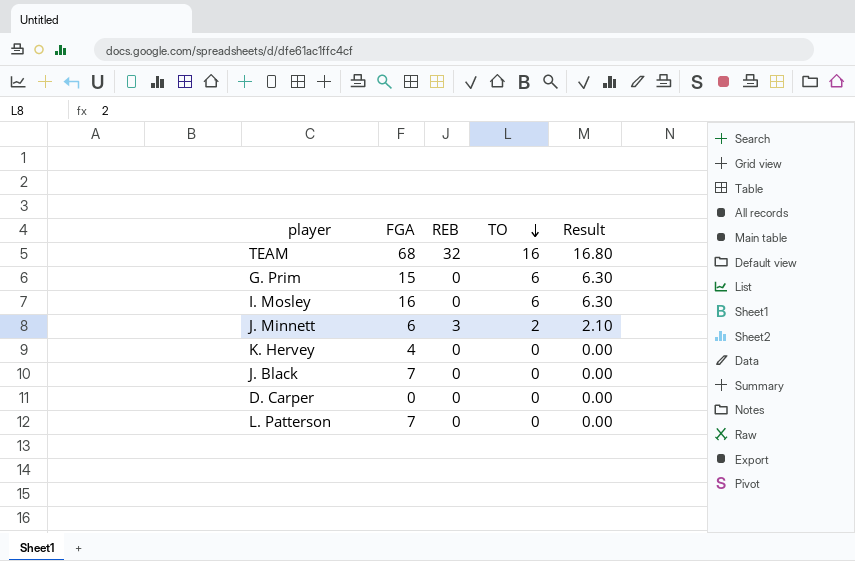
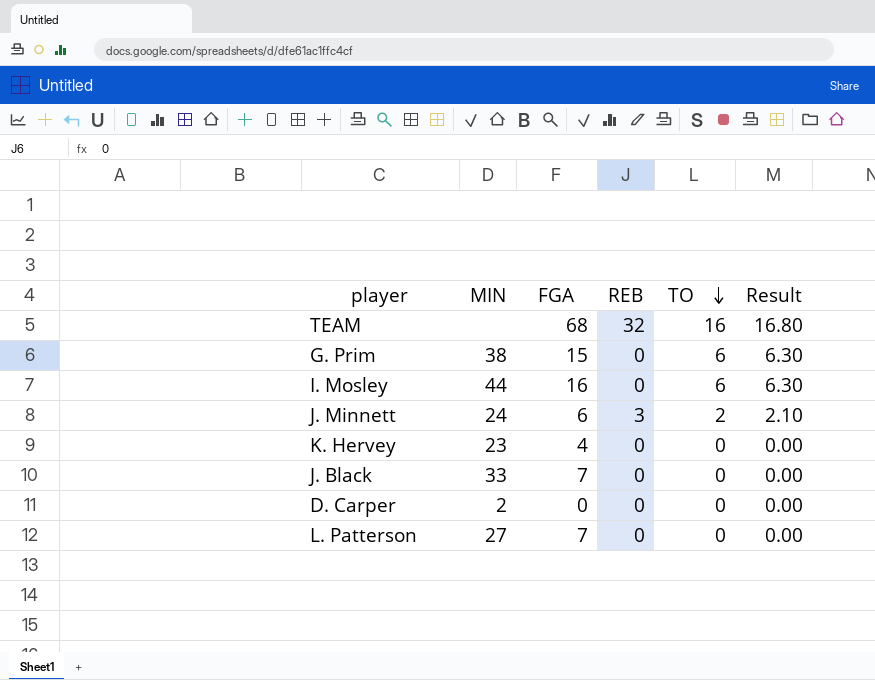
column MIN | position: none -> 2

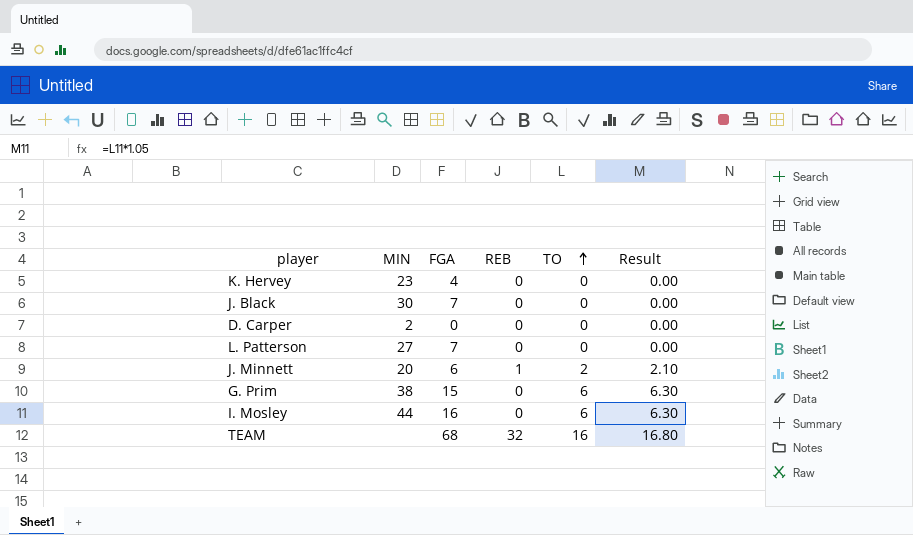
row order: TO descending -> TO ascending
J. Black | MIN: 33 -> 30
J. Minnett | MIN: 24 -> 20
J. Minnett | REB: 3 -> 1

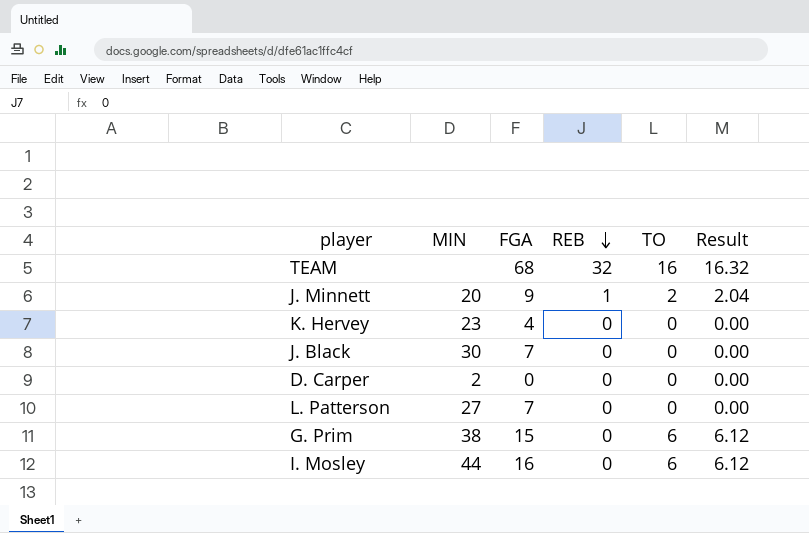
row order: TO ascending -> REB descending
column Result | formula: [TO] * 1.05 -> [TO] * 1.02
J. Minnett | FGA: 6 -> 9

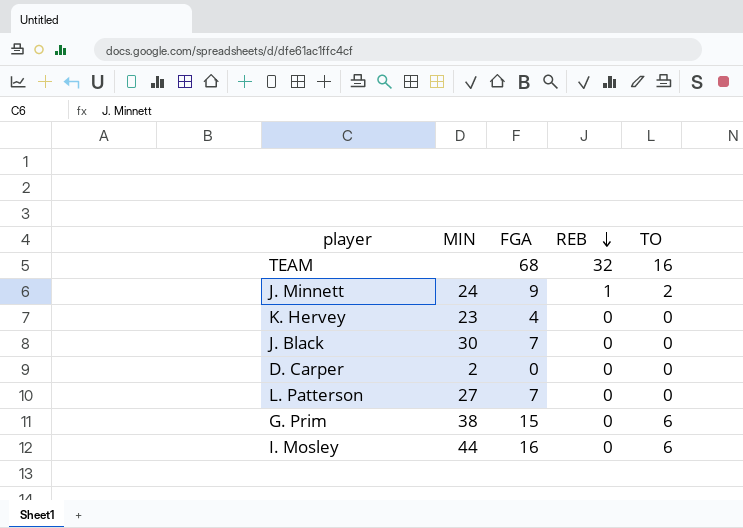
column Result | formula: [TO] * 1.02 -> none
J. Minnett | MIN: 20 -> 24

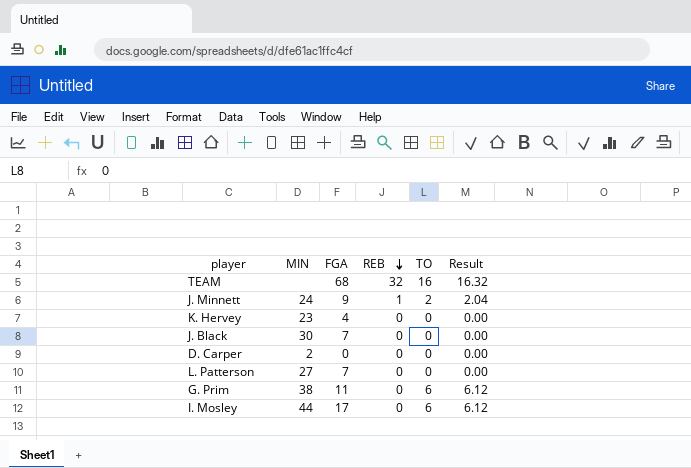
column Result | formula: none -> [TO] * 1.02
G. Prim | FGA: 15 -> 11
I. Mosley | FGA: 16 -> 17

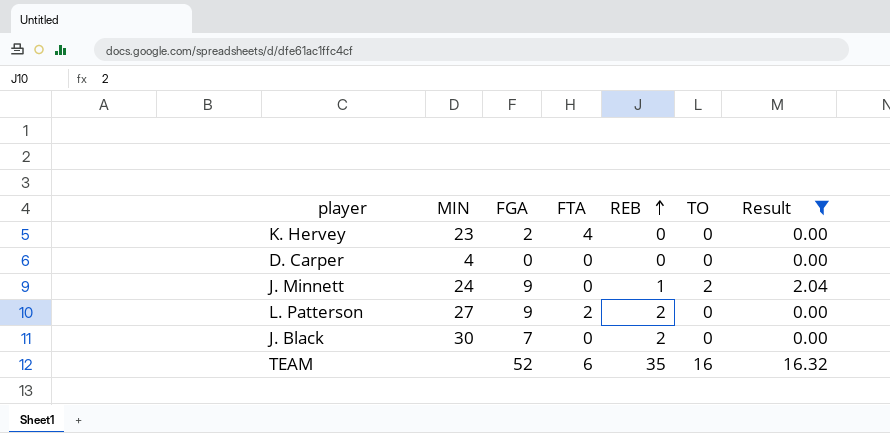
filter: none -> Result != 6.12
row order: REB descending -> REB ascending
column FTA | position: none -> 4
K. Hervey | FGA: 4 -> 2
D. Carper | MIN: 2 -> 4
L. Patterson | FGA: 7 -> 9
L. Patterson | REB: 0 -> 2
J. Black | REB: 0 -> 2
TEAM | FGA: 68 -> 52
TEAM | REB: 32 -> 35

